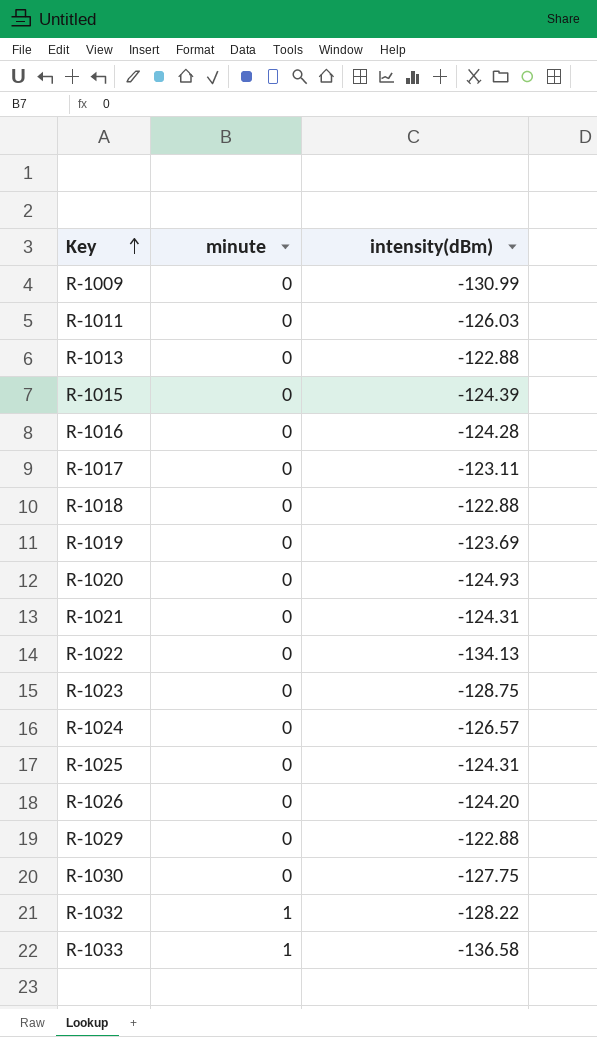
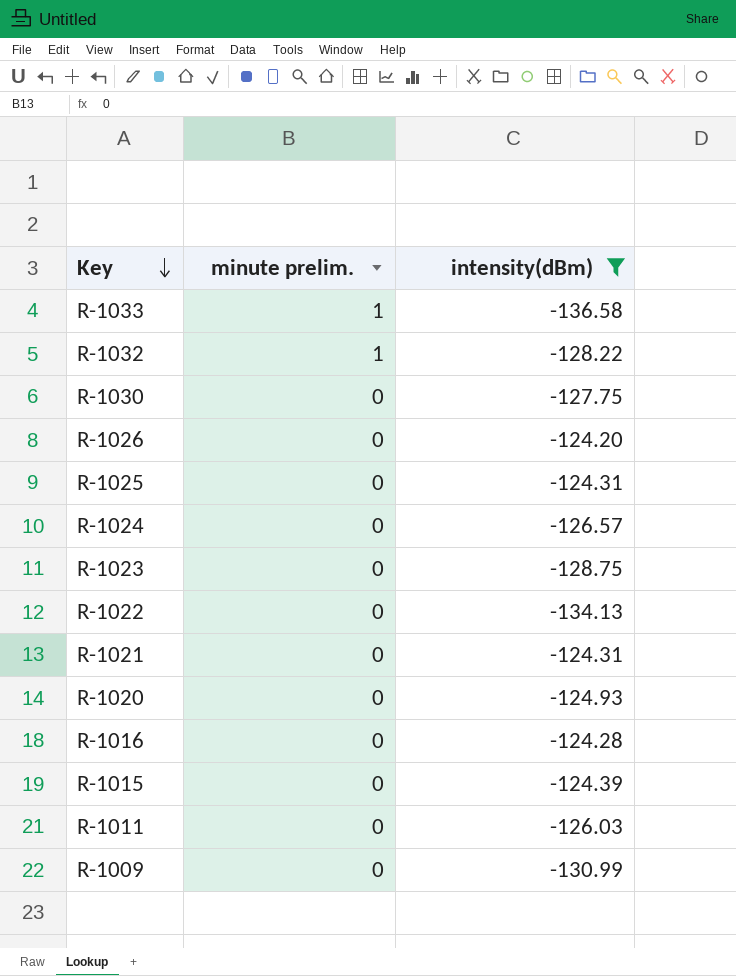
filter: none -> intensity(dBm) <= -124.20
row order: Key ascending -> Key descending
column name: minute -> minute prelim.

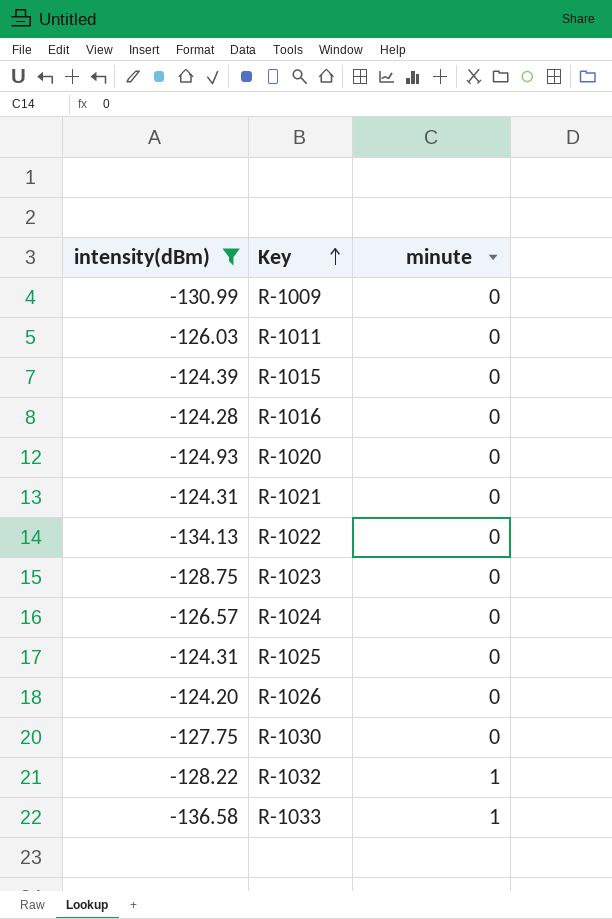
row order: Key descending -> Key ascending
column intensity(dBm) | position: 3 -> 1
column name: minute prelim. -> minute

